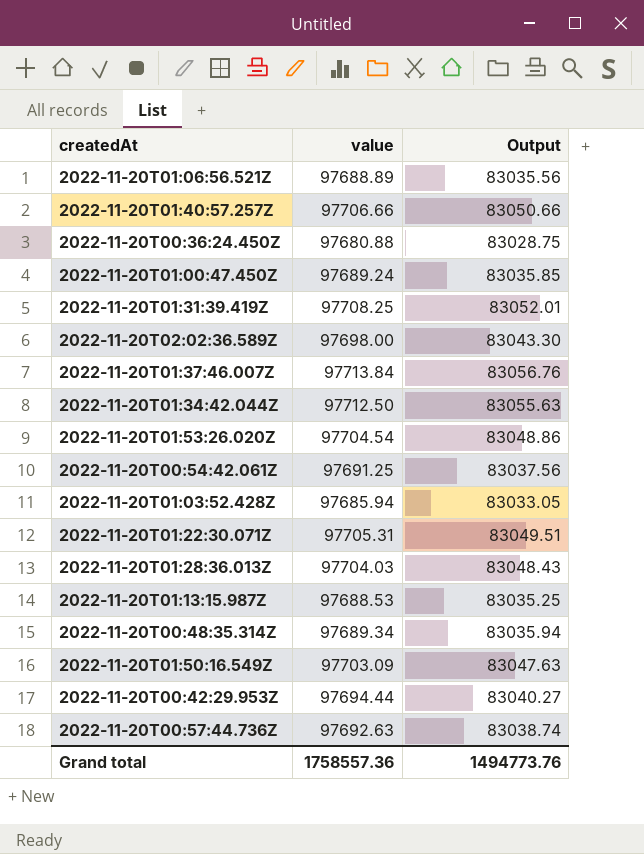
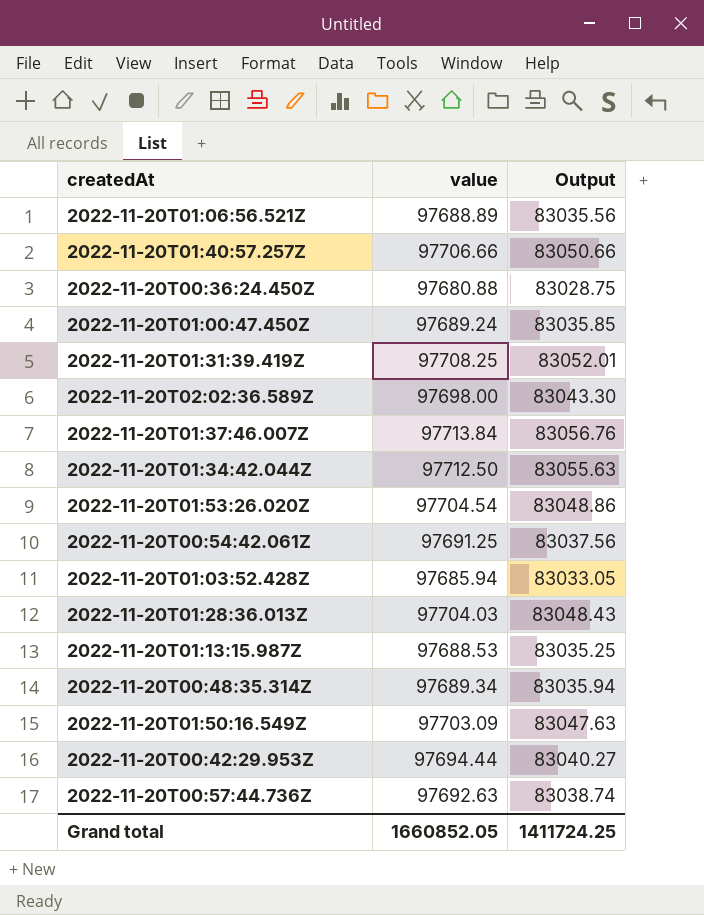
row 2022-11-20T01:22:30.071Z: 97705.31 | 83049.51 -> none
Grand total | value: 1758557.36 -> 1660852.05
Grand total | Output: 1494773.76 -> 1411724.25

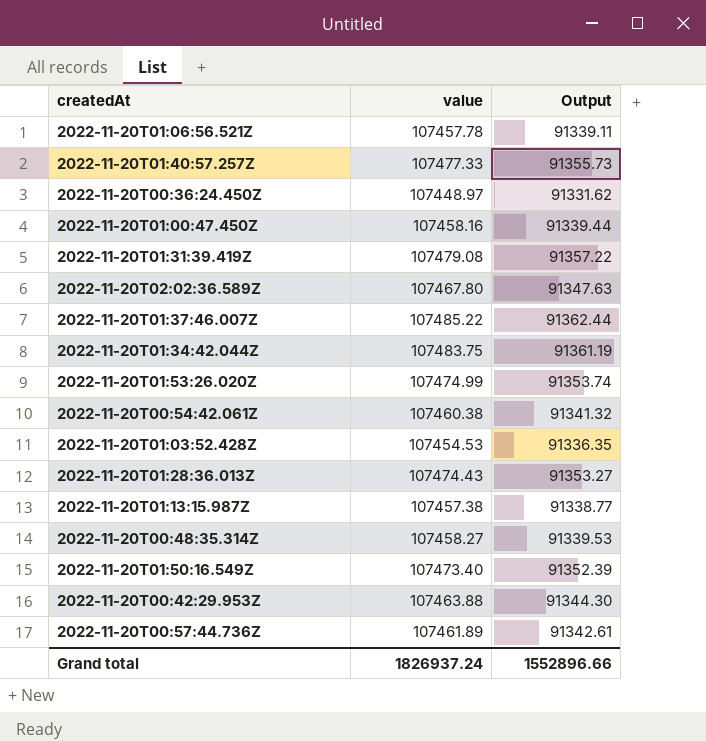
2022-11-20T01:06:56.521Z | value: 97688.89 -> 107457.78
2022-11-20T01:06:56.521Z | Output: 83035.56 -> 91339.11
2022-11-20T01:40:57.257Z | value: 97706.66 -> 107477.33
2022-11-20T01:40:57.257Z | Output: 83050.66 -> 91355.73
2022-11-20T00:36:24.450Z | value: 97680.88 -> 107448.97
2022-11-20T00:36:24.450Z | Output: 83028.75 -> 91331.62
2022-11-20T01:00:47.450Z | value: 97689.24 -> 107458.16
2022-11-20T01:00:47.450Z | Output: 83035.85 -> 91339.44
2022-11-20T01:31:39.419Z | value: 97708.25 -> 107479.08
2022-11-20T01:31:39.419Z | Output: 83052.01 -> 91357.22
2022-11-20T02:02:36.589Z | value: 97698.00 -> 107467.80
2022-11-20T02:02:36.589Z | Output: 83043.30 -> 91347.63
2022-11-20T01:37:46.007Z | value: 97713.84 -> 107485.22
2022-11-20T01:37:46.007Z | Output: 83056.76 -> 91362.44
2022-11-20T01:34:42.044Z | value: 97712.50 -> 107483.75
2022-11-20T01:34:42.044Z | Output: 83055.63 -> 91361.19
2022-11-20T01:53:26.020Z | value: 97704.54 -> 107474.99
2022-11-20T01:53:26.020Z | Output: 83048.86 -> 91353.74
2022-11-20T00:54:42.061Z | value: 97691.25 -> 107460.38
2022-11-20T00:54:42.061Z | Output: 83037.56 -> 91341.32
2022-11-20T01:03:52.428Z | value: 97685.94 -> 107454.53
2022-11-20T01:03:52.428Z | Output: 83033.05 -> 91336.35
2022-11-20T01:28:36.013Z | value: 97704.03 -> 107474.43
2022-11-20T01:28:36.013Z | Output: 83048.43 -> 91353.27
2022-11-20T01:13:15.987Z | value: 97688.53 -> 107457.38
2022-11-20T01:13:15.987Z | Output: 83035.25 -> 91338.77
2022-11-20T00:48:35.314Z | value: 97689.34 -> 107458.27
2022-11-20T00:48:35.314Z | Output: 83035.94 -> 91339.53
2022-11-20T01:50:16.549Z | value: 97703.09 -> 107473.40
2022-11-20T01:50:16.549Z | Output: 83047.63 -> 91352.39
2022-11-20T00:42:29.953Z | value: 97694.44 -> 107463.88
2022-11-20T00:42:29.953Z | Output: 83040.27 -> 91344.30
2022-11-20T00:57:44.736Z | value: 97692.63 -> 107461.89
2022-11-20T00:57:44.736Z | Output: 83038.74 -> 91342.61
Grand total | value: 1660852.05 -> 1826937.24
Grand total | Output: 1411724.25 -> 1552896.66

